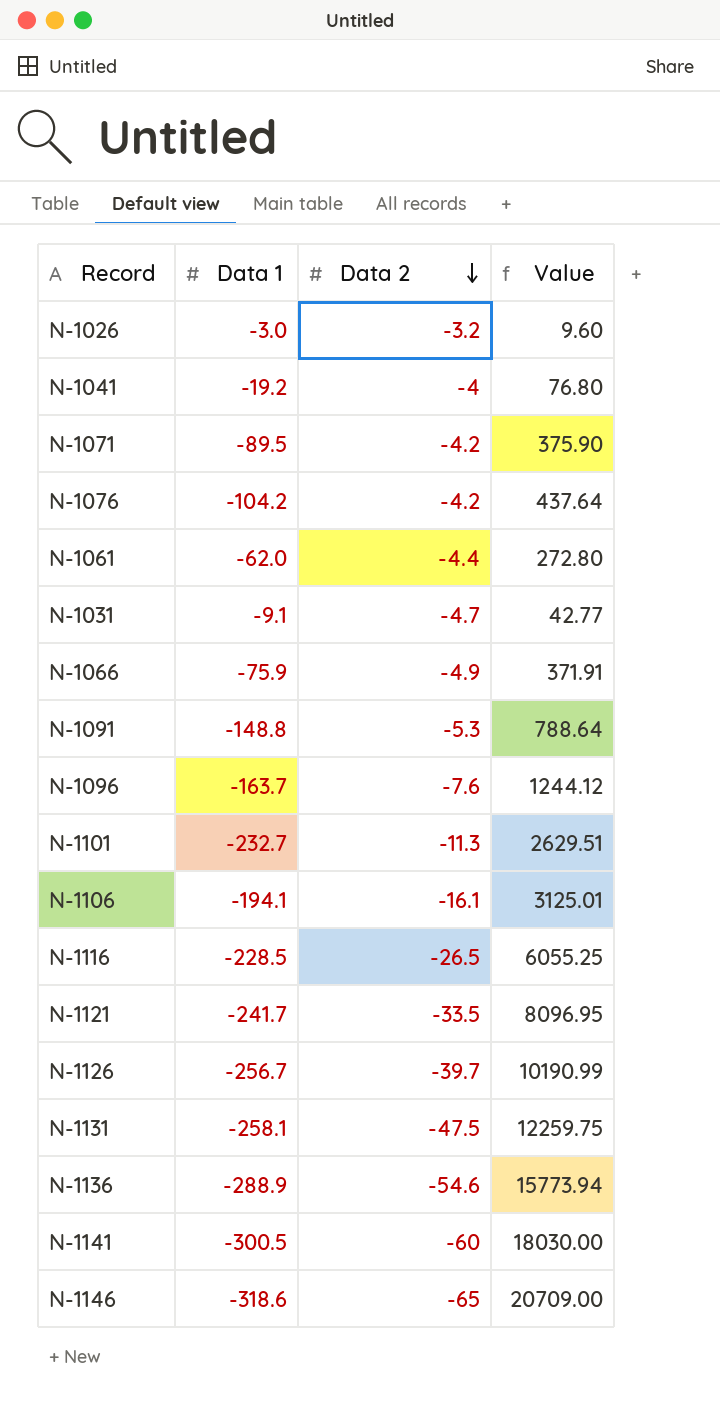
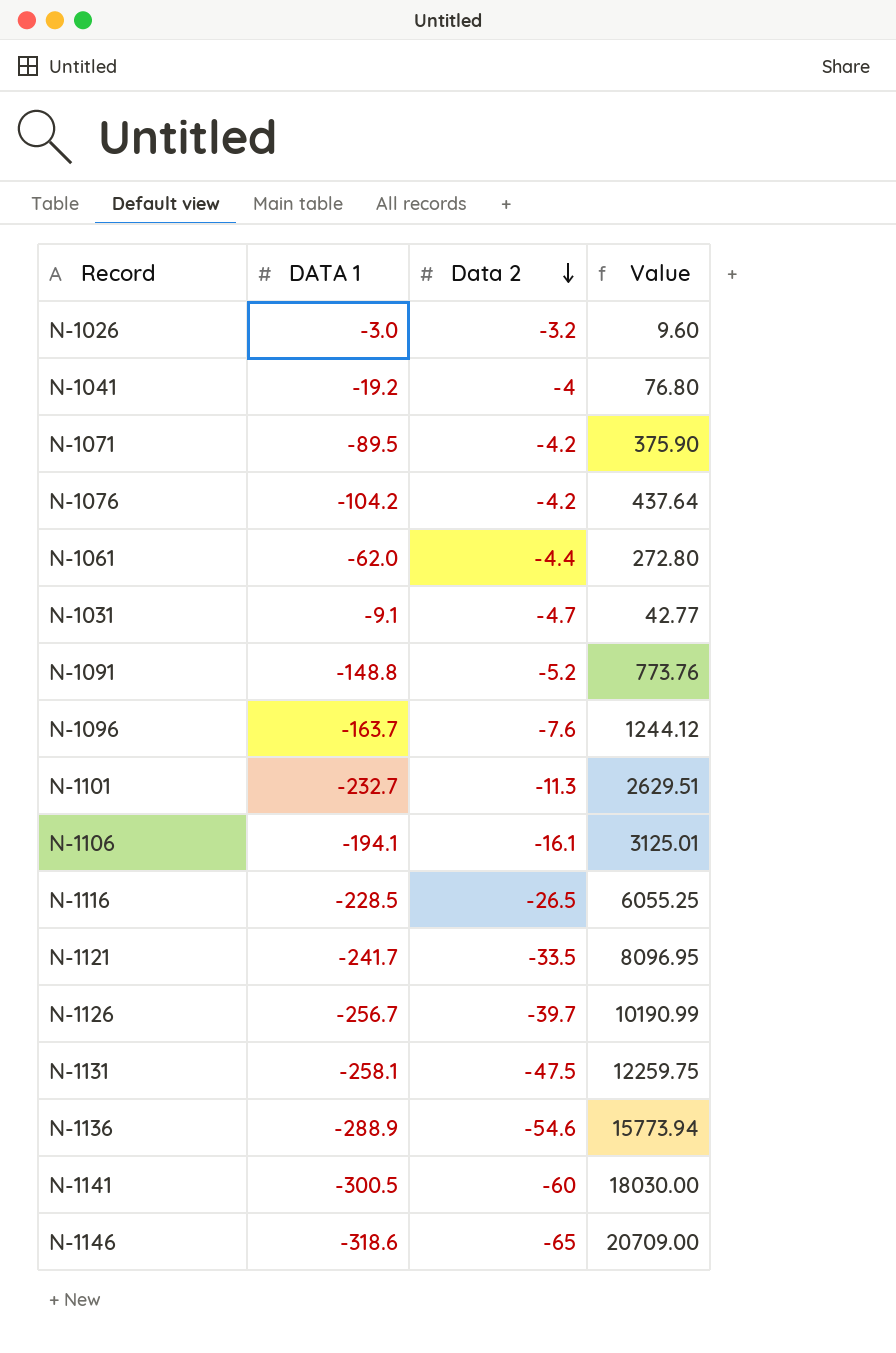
column name: Data 1 -> DATA 1
row N-1066: -75.9 | -4.9 | 371.91 -> none
N-1091 | Data 2: -5.3 -> -5.2
N-1091 | Value: 788.64 -> 773.76

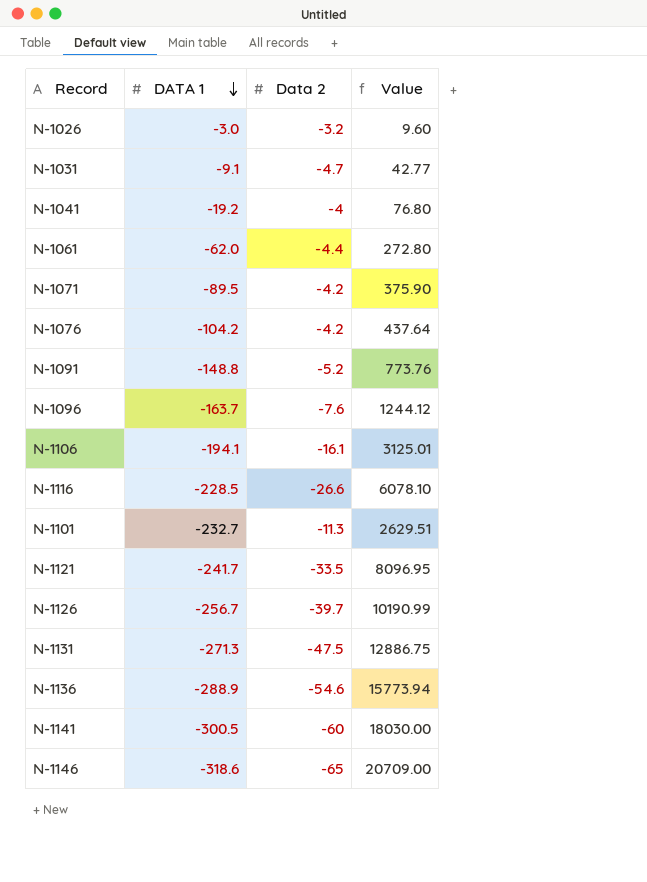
row order: Data 2 descending -> DATA 1 descending
N-1116 | Data 2: -26.5 -> -26.6
N-1116 | Value: 6055.25 -> 6078.10
N-1131 | DATA 1: -258.1 -> -271.3
N-1131 | Value: 12259.75 -> 12886.75

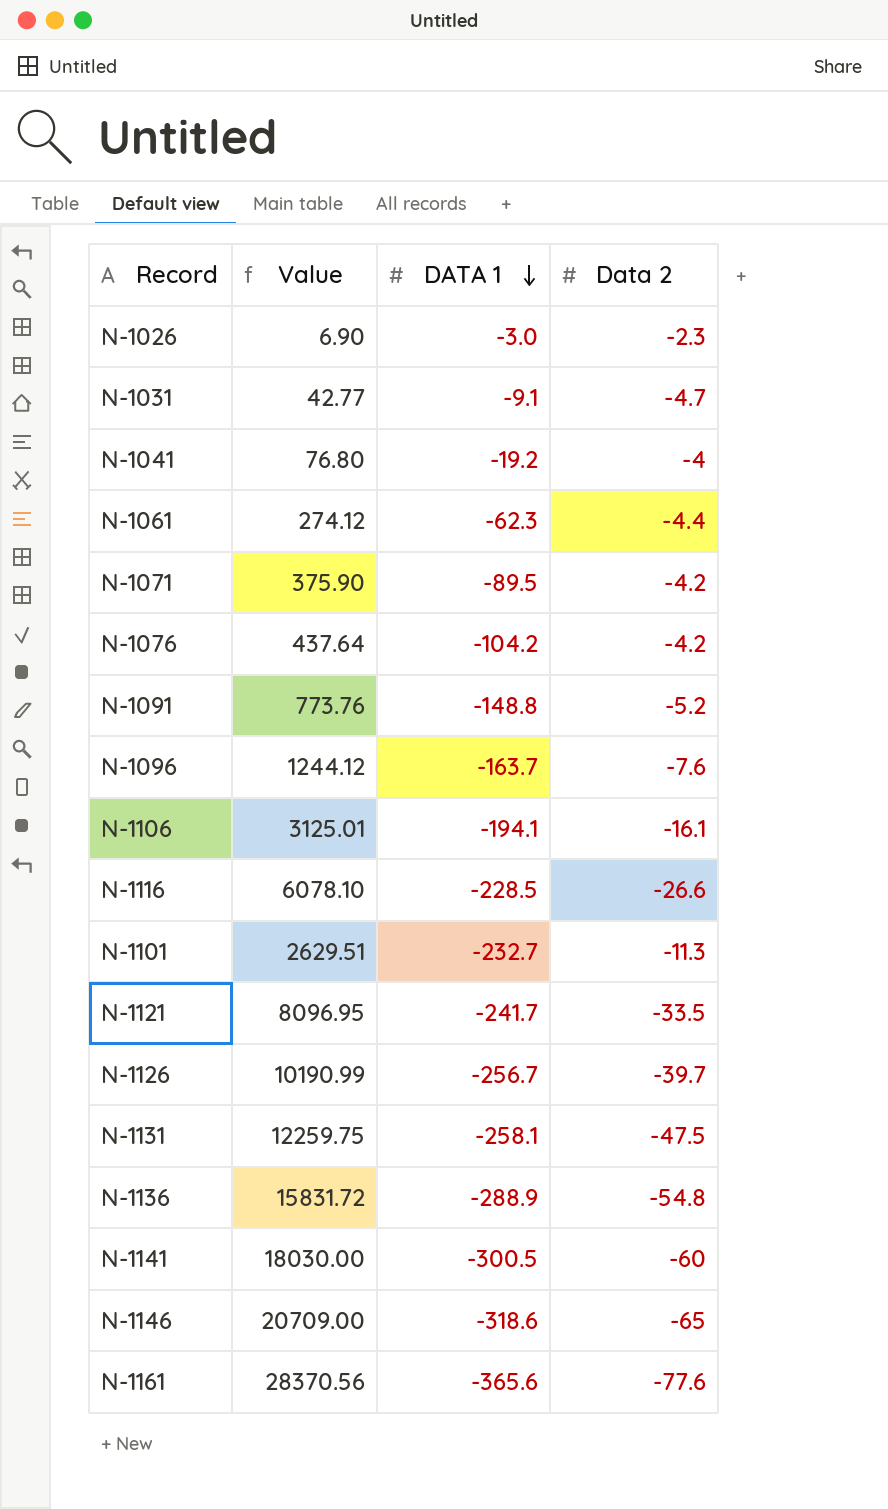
column Value | position: 4 -> 2
N-1026 | Value: 9.60 -> 6.90
N-1026 | Data 2: -3.2 -> -2.3
N-1061 | Value: 272.80 -> 274.12
N-1061 | DATA 1: -62.0 -> -62.3
N-1131 | Value: 12886.75 -> 12259.75
N-1131 | DATA 1: -271.3 -> -258.1
N-1136 | Value: 15773.94 -> 15831.72
N-1136 | Data 2: -54.6 -> -54.8
row N-1161: none -> 28370.56 | -365.6 | -77.6

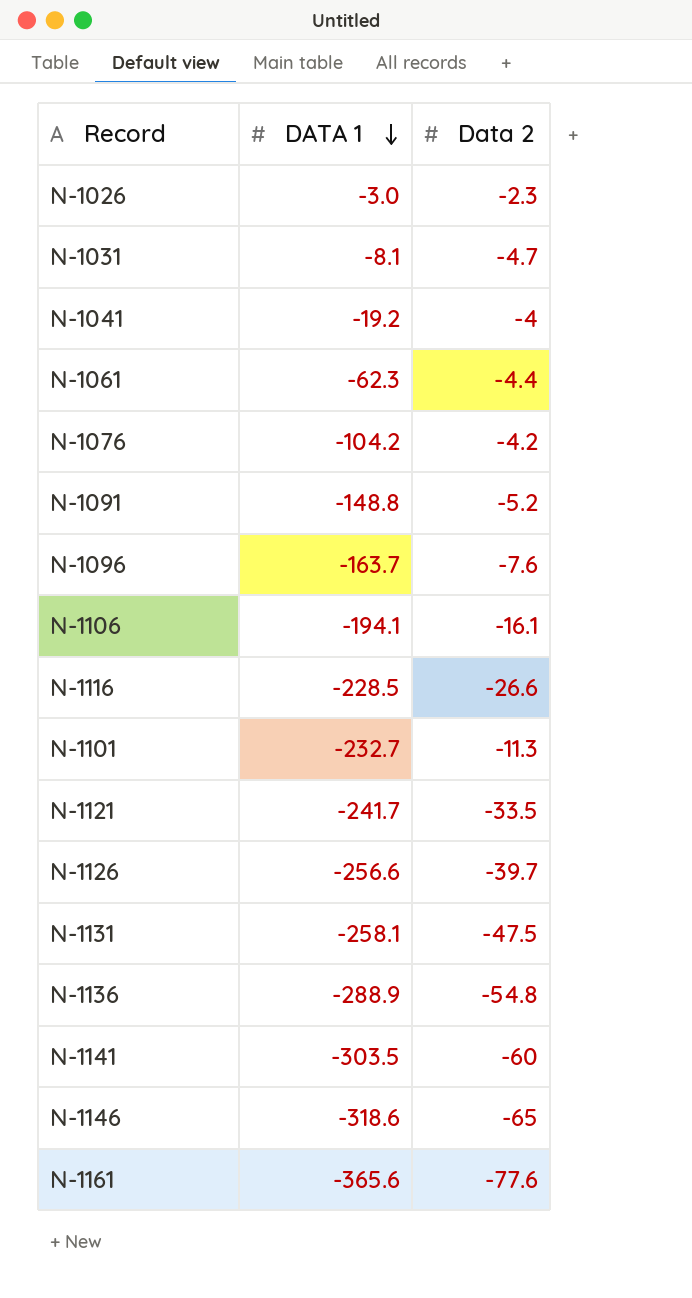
column Value | formula: [DATA 1] * [Data 2] -> none
row N-1071: 375.90 | -89.5 | -4.2 -> none
N-1031 | DATA 1: -9.1 -> -8.1
N-1126 | DATA 1: -256.7 -> -256.6
N-1141 | DATA 1: -300.5 -> -303.5

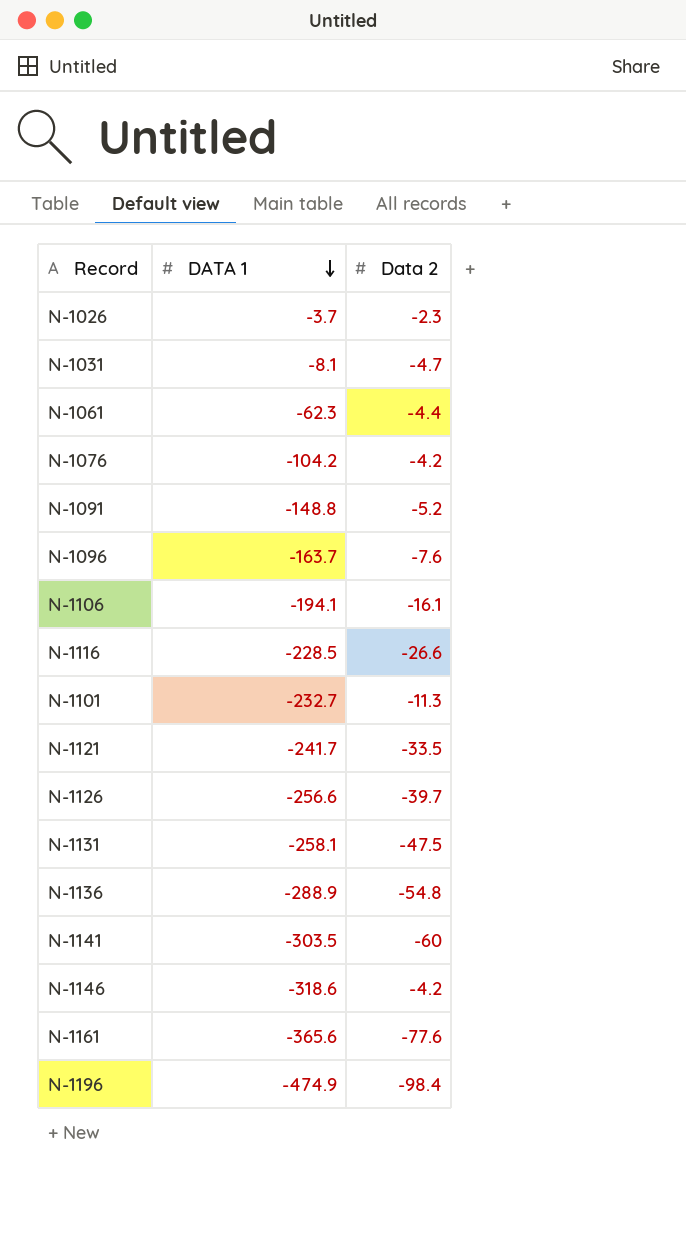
row N-1041: -19.2 | -4 -> none
N-1026 | DATA 1: -3.0 -> -3.7
N-1146 | Data 2: -65 -> -4.2
row N-1196: none -> -474.9 | -98.4

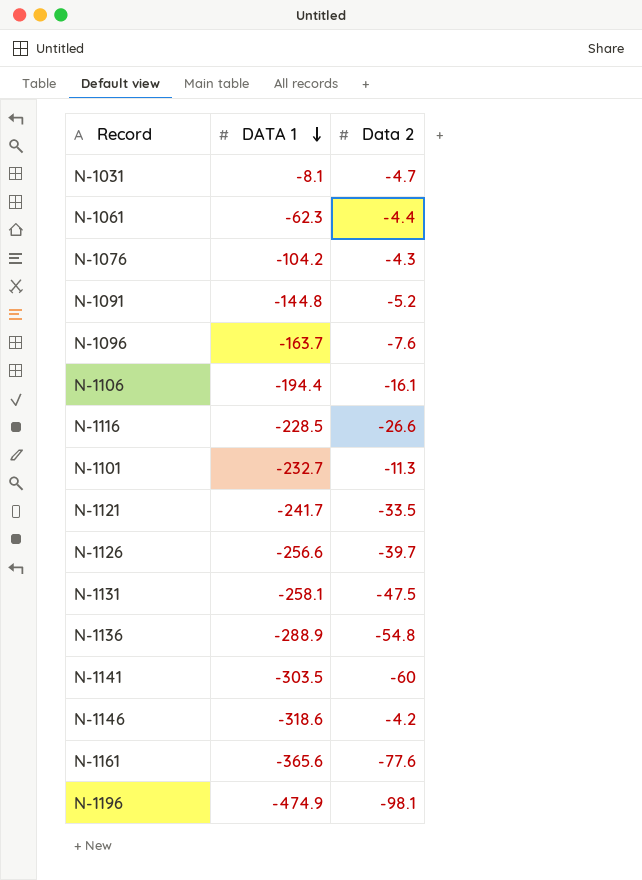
row N-1026: -3.7 | -2.3 -> none
N-1076 | Data 2: -4.2 -> -4.3
N-1091 | DATA 1: -148.8 -> -144.8
N-1106 | DATA 1: -194.1 -> -194.4
N-1196 | Data 2: -98.4 -> -98.1

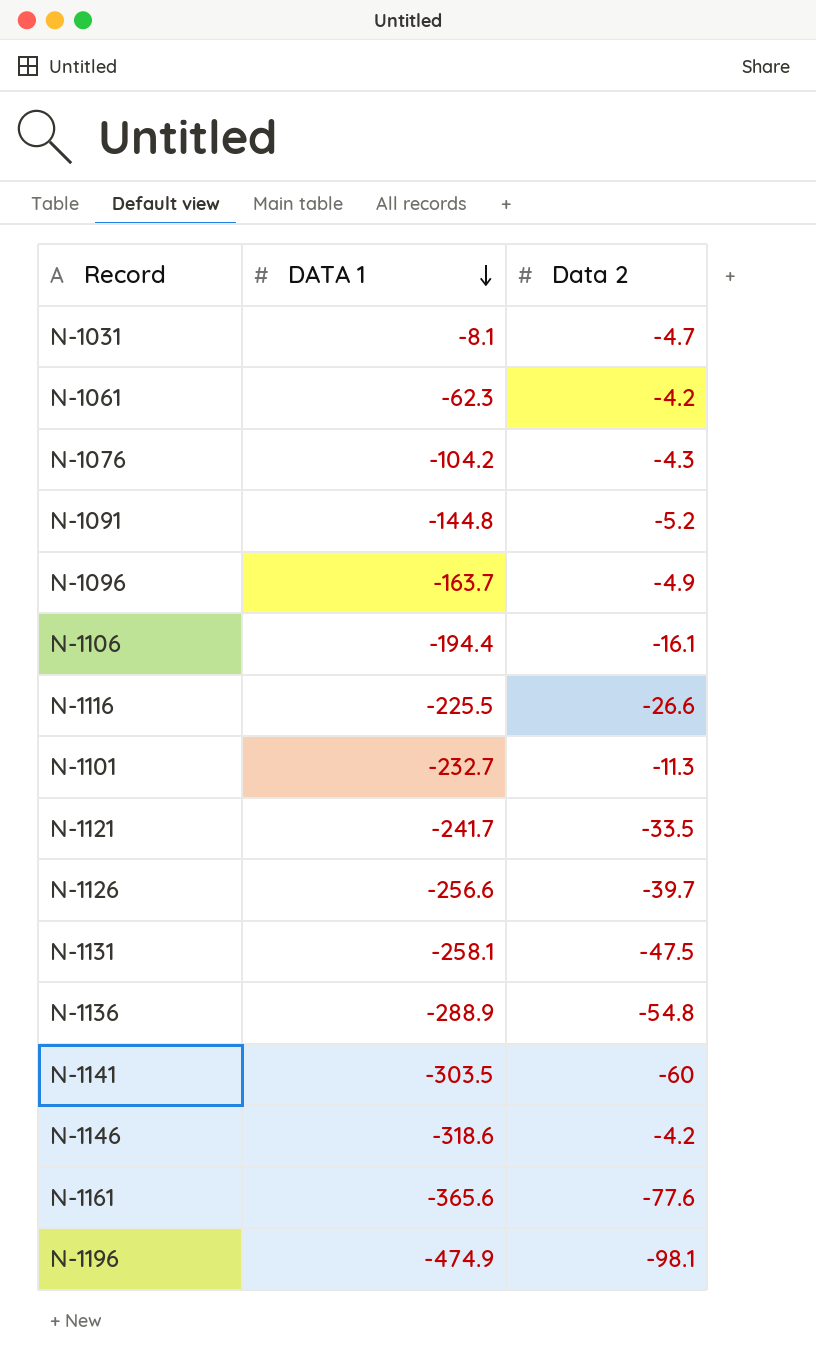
N-1061 | Data 2: -4.4 -> -4.2
N-1096 | Data 2: -7.6 -> -4.9
N-1116 | DATA 1: -228.5 -> -225.5

